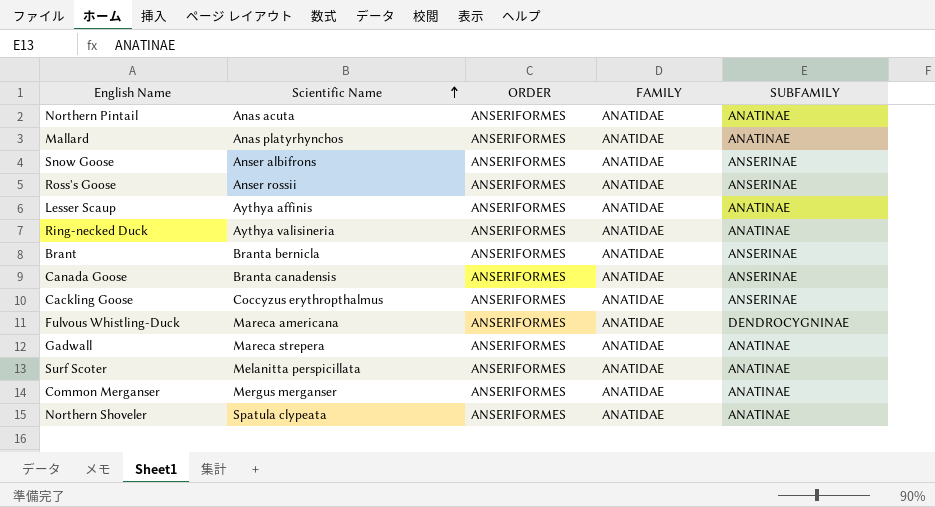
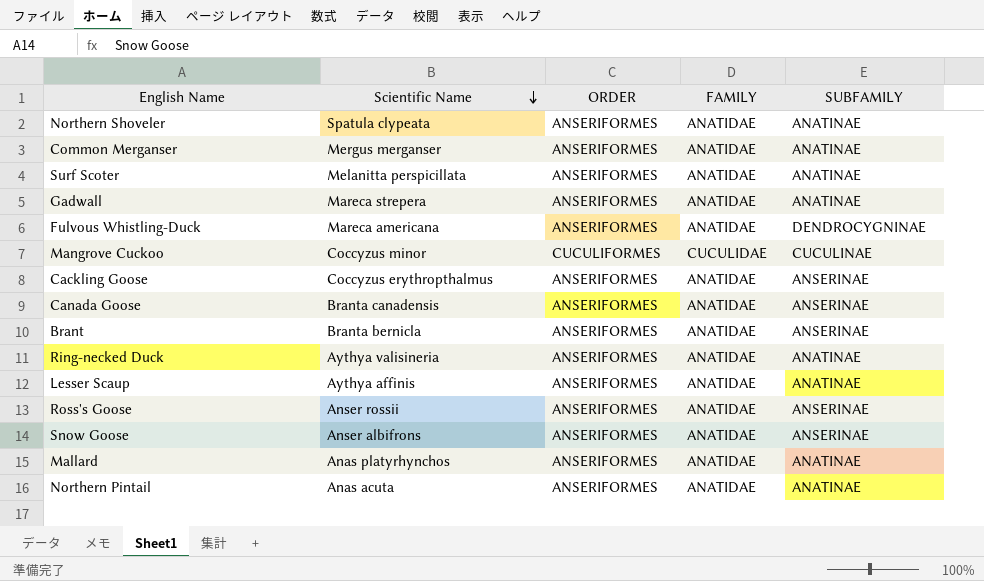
row order: Scientific Name ascending -> Scientific Name descending
row Mangrove Cuckoo: none -> Coccyzus minor | CUCULIFORMES | CUCULIDAE | CUCULINAE

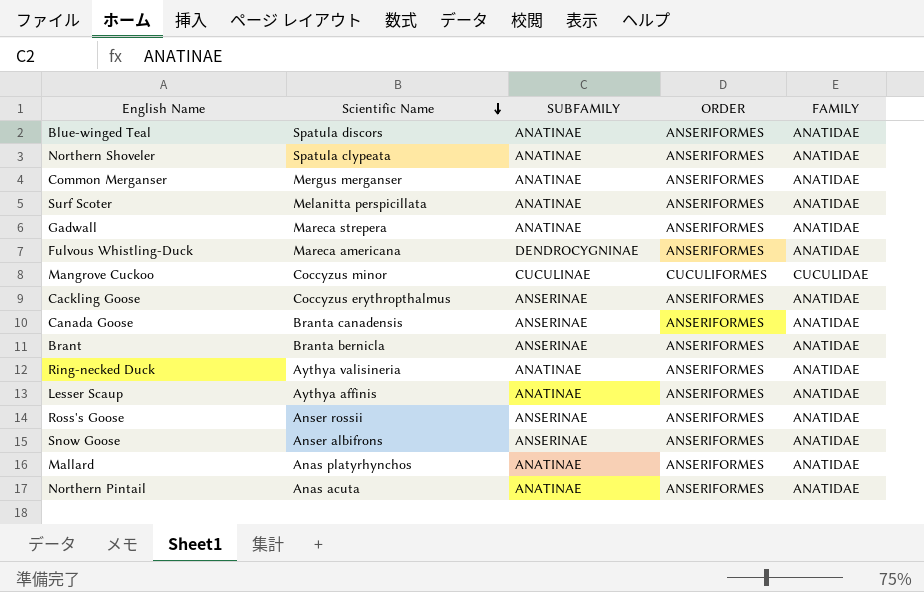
column SUBFAMILY | position: 5 -> 3
row Blue-winged Teal: none -> Spatula discors | ANATINAE | ANSERIFORMES | ANATIDAE

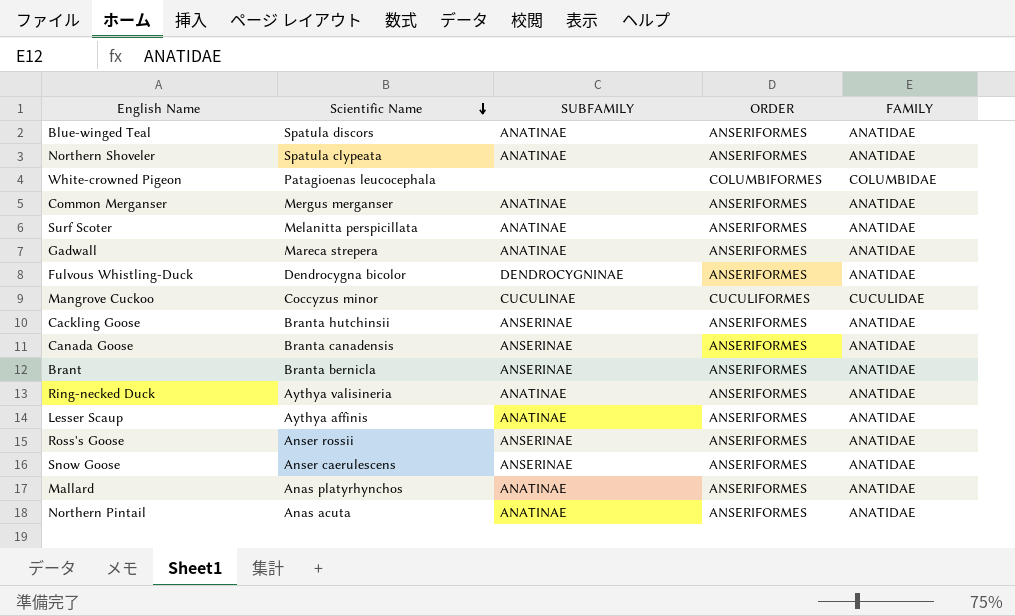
row White-crowned Pigeon: none -> Patagioenas leucocephala | none | COLUMBIFORMES | COLUMBIDAE
Fulvous Whistling-Duck | Scientific Name: Mareca americana -> Dendrocygna bicolor
Cackling Goose | Scientific Name: Coccyzus erythropthalmus -> Branta hutchinsii
Snow Goose | Scientific Name: Anser albifrons -> Anser caerulescens

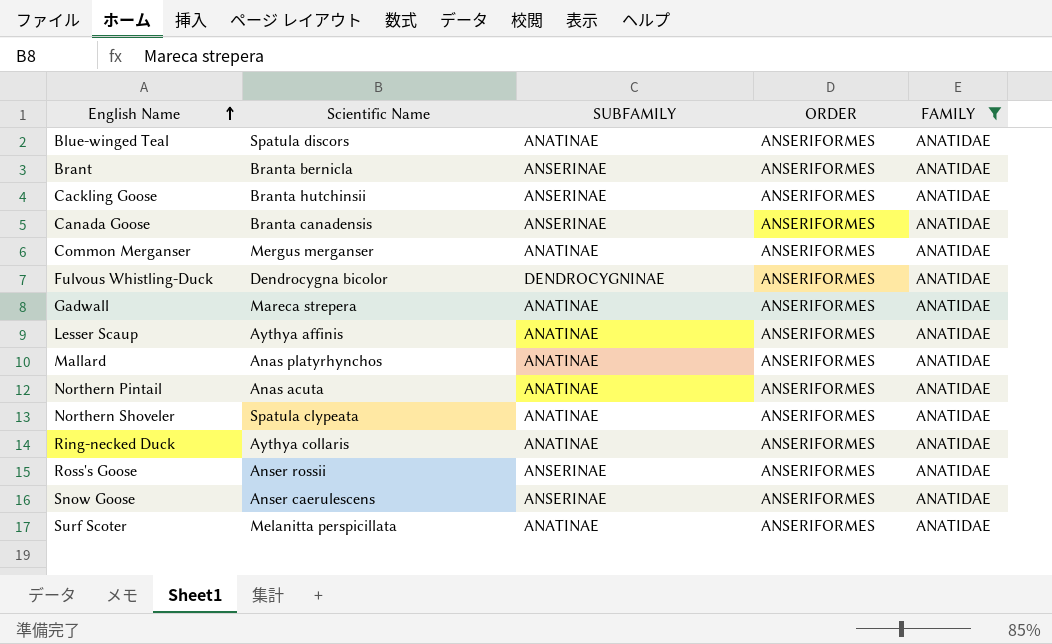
filter: none -> FAMILY = ANATIDAE
row order: Scientific Name descending -> English Name ascending
Ring-necked Duck | Scientific Name: Aythya valisineria -> Aythya collaris

